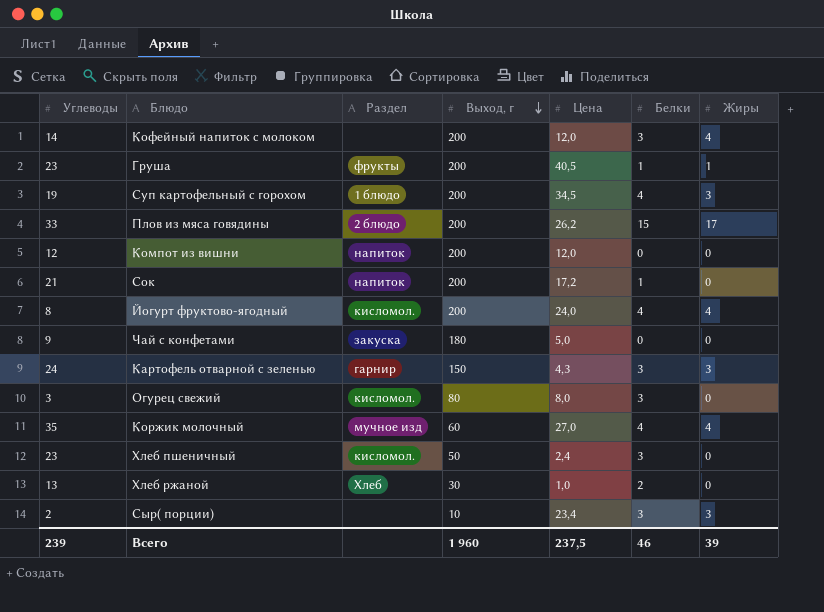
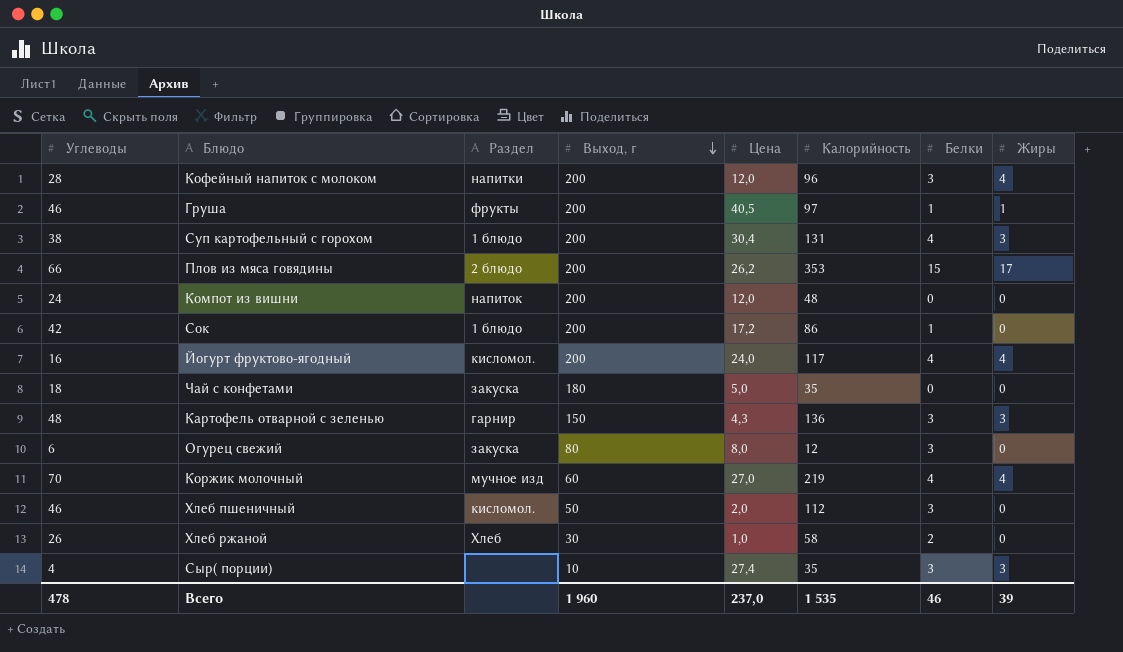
column Калорийность | position: none -> 6
Кофейный напиток с молоком | Углеводы: 14 -> 28
Кофейный напиток с молоком | Раздел: none -> напитки
Груша | Углеводы: 23 -> 46
Суп картофельный с горохом | Углеводы: 19 -> 38
Суп картофельный с горохом | Цена: 34,5 -> 30,4
Плов из мяса говядины | Углеводы: 33 -> 66
Компот из вишни | Углеводы: 12 -> 24
Сок | Углеводы: 21 -> 42
Сок | Раздел: напиток -> 1 блюдо
Йогурт фруктово-ягодный | Углеводы: 8 -> 16
Чай с конфетами | Углеводы: 9 -> 18
Картофель отварной с зеленью | Углеводы: 24 -> 48
Огурец свежий | Углеводы: 3 -> 6
Огурец свежий | Раздел: кисломол. -> закуска
Коржик молочный | Углеводы: 35 -> 70
Хлеб пшеничный | Углеводы: 23 -> 46
Хлеб пшеничный | Цена: 2,4 -> 2,0
Хлеб ржаной | Углеводы: 13 -> 26
Сыр( порции) | Углеводы: 2 -> 4
Сыр( порции) | Цена: 23,4 -> 27,4
Всего | Углеводы: 239 -> 478
Всего | Цена: 237,5 -> 237,0

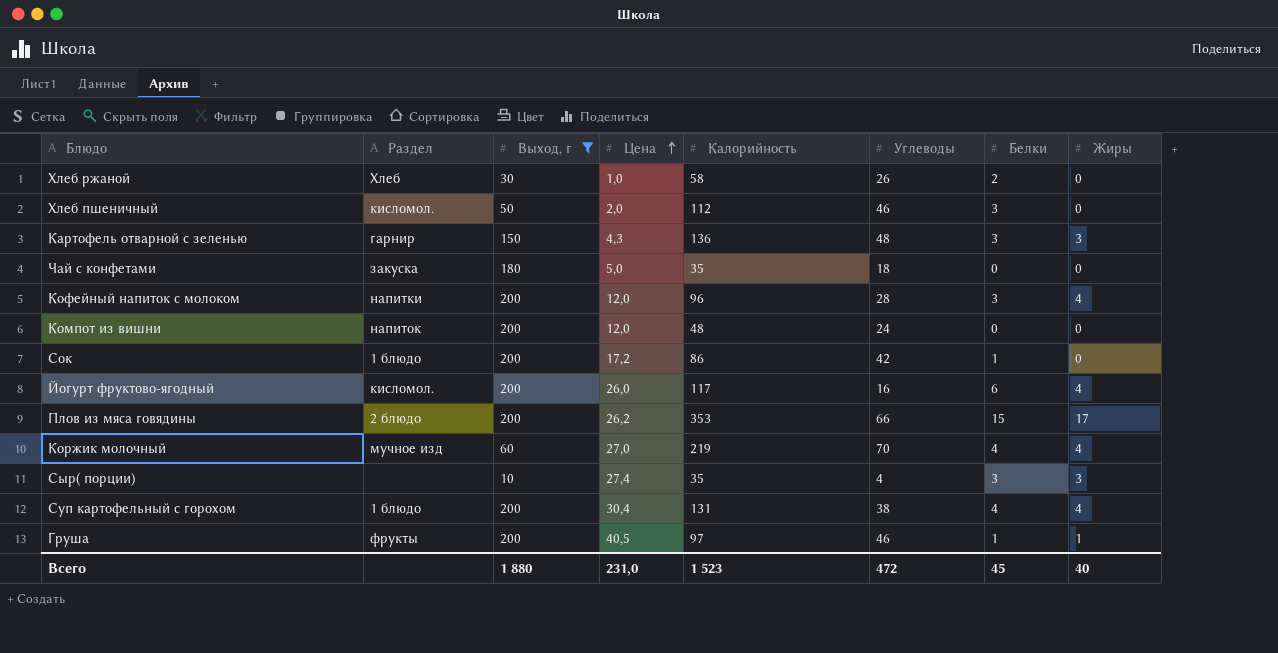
filter: none -> Выход, г != 80
row order: Выход, г descending -> Цена ascending
column Углеводы | position: 1 -> 6
Йогурт фруктово-ягодный | Цена: 24,0 -> 26,0
Йогурт фруктово-ягодный | Белки: 4 -> 6
Суп картофельный с горохом | Жиры: 3 -> 4
Всего | Выход, г: 1 960 -> 1 880
Всего | Цена: 237,0 -> 231,0
Всего | Калорийность: 1 535 -> 1 523
Всего | Углеводы: 478 -> 472
Всего | Белки: 46 -> 45
Всего | Жиры: 39 -> 40

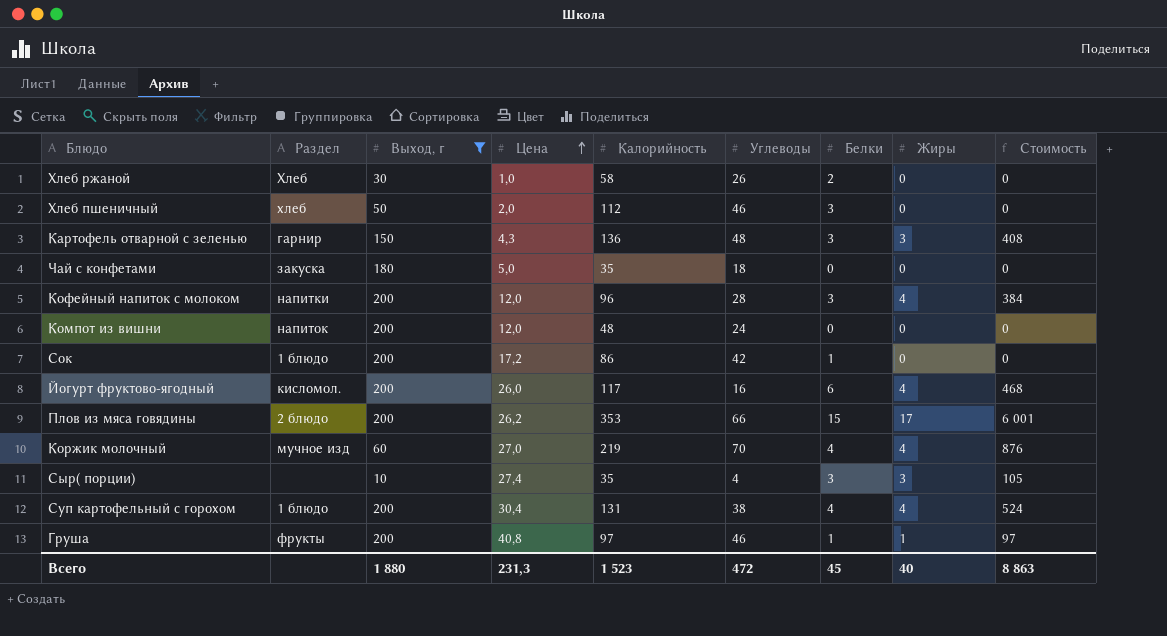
column Стоимость | formula: none -> [Калорийность] * [Жиры]
Хлеб пшеничный | Раздел: кисломол. -> хлеб
Груша | Цена: 40,5 -> 40,8
Всего | Цена: 231,0 -> 231,3

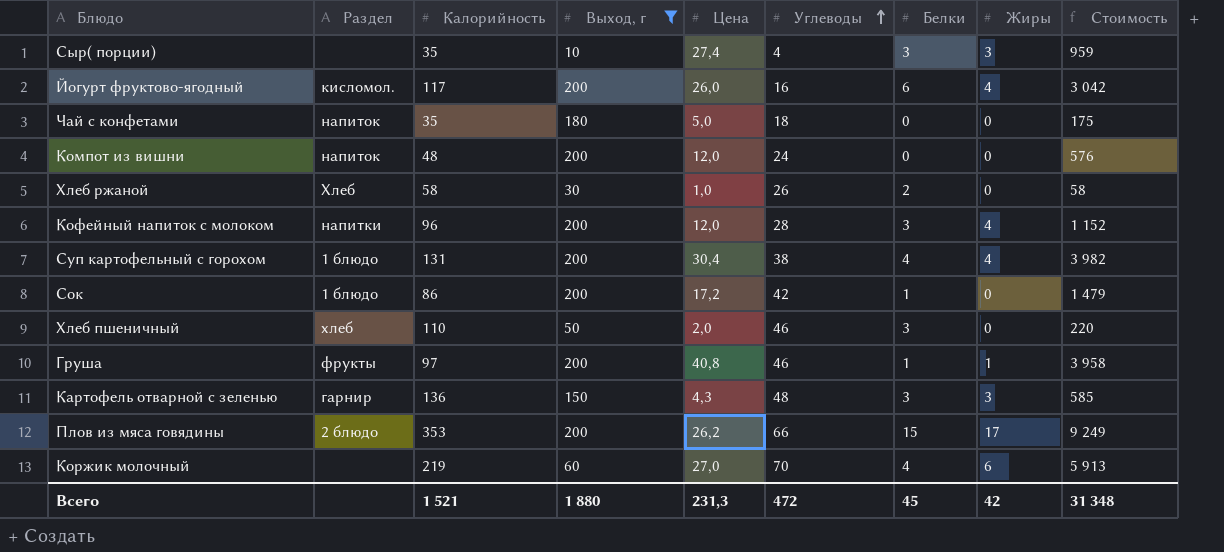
row order: Цена ascending -> Углеводы ascending
column Калорийность | position: 5 -> 3
column Стоимость | formula: [Калорийность] * [Жиры] -> [Калорийность] * [Цена]
Чай с конфетами | Раздел: закуска -> напиток
Хлеб пшеничный | Калорийность: 112 -> 110
Коржик молочный | Раздел: мучное изд -> none
Коржик молочный | Жиры: 4 -> 6
Всего | Калорийность: 1 523 -> 1 521
Всего | Жиры: 40 -> 42
Всего | Стоимость: 8 863 -> 31 348

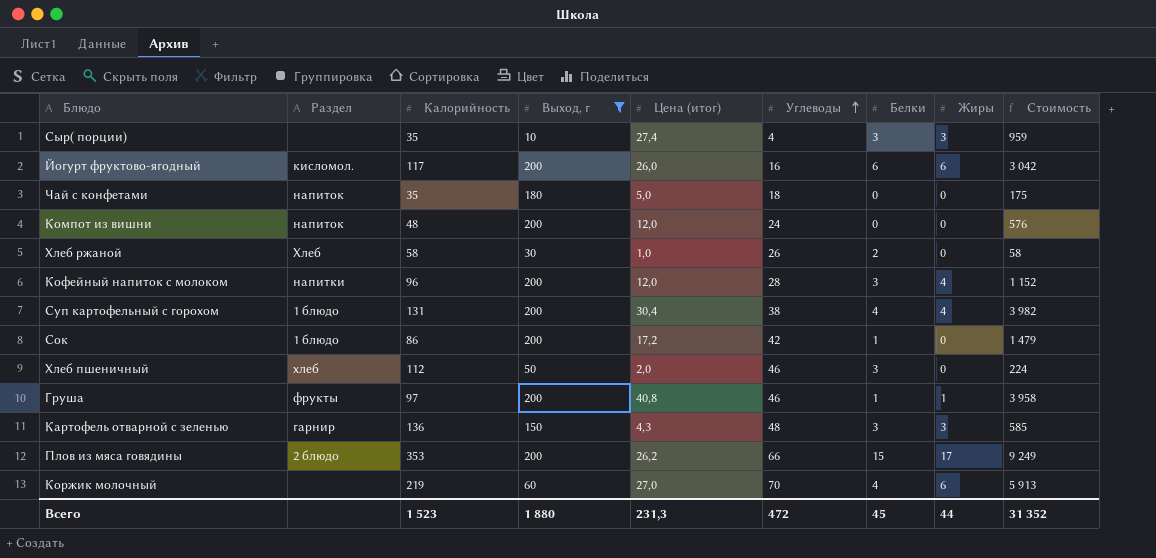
column name: Цена -> Цена (итог)
Йогурт фруктово-ягодный | Жиры: 4 -> 6
Хлеб пшеничный | Калорийность: 110 -> 112
Хлеб пшеничный | Стоимость: 220 -> 224
Всего | Калорийность: 1 521 -> 1 523
Всего | Жиры: 42 -> 44
Всего | Стоимость: 31 348 -> 31 352

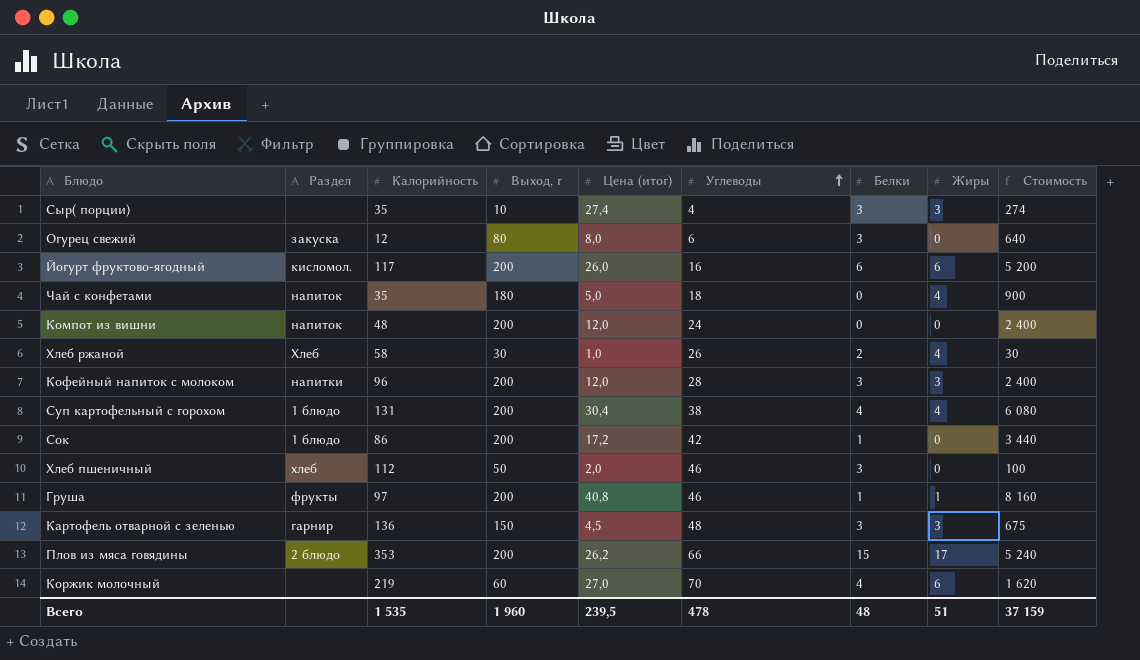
filter: Выход, г != 80 -> none
column Стоимость | formula: [Калорийность] * [Цена (итог)] -> [Выход, г] * [Цена (итог)]
Чай с конфетами | Жиры: 0 -> 4
Хлеб ржаной | Жиры: 0 -> 4
Кофейный напиток с молоком | Жиры: 4 -> 3
Картофель отварной с зеленью | Цена (итог): 4,3 -> 4,5
Всего | Калорийность: 1 523 -> 1 535
Всего | Выход, г: 1 880 -> 1 960
Всего | Цена (итог): 231,3 -> 239,5
Всего | Углеводы: 472 -> 478
Всего | Белки: 45 -> 48
Всего | Жиры: 44 -> 51
Всего | Стоимость: 31 352 -> 37 159

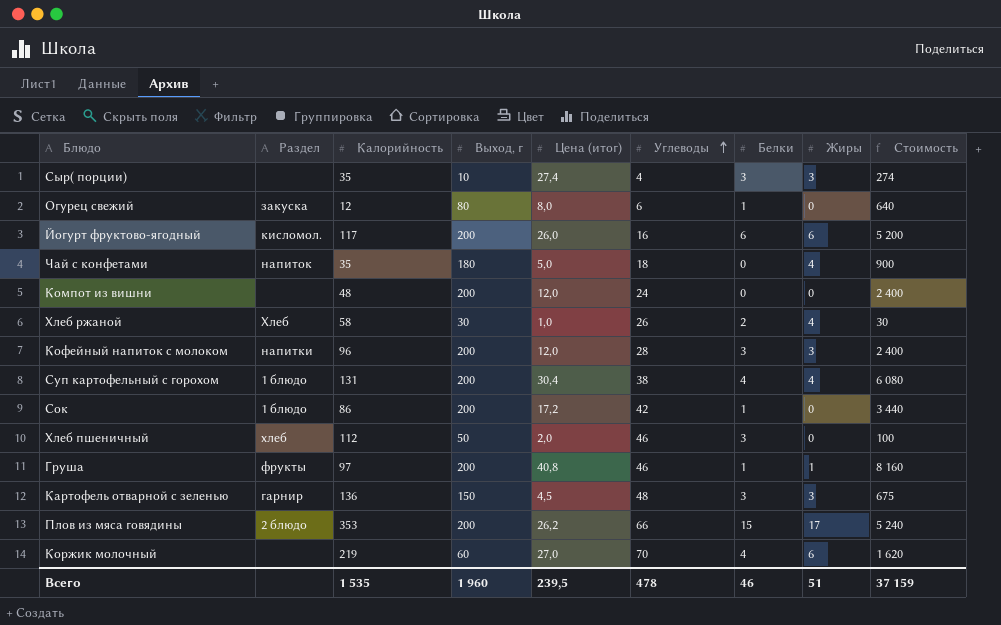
Огурец свежий | Белки: 3 -> 1
Компот из вишни | Раздел: напиток -> none
Всего | Белки: 48 -> 46

